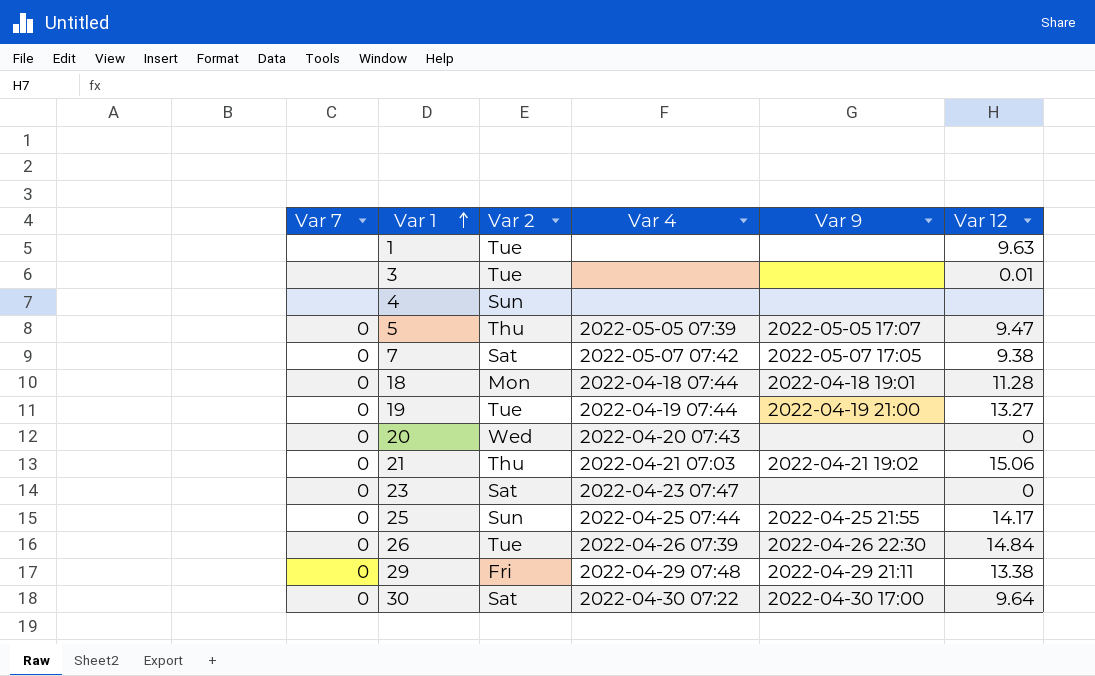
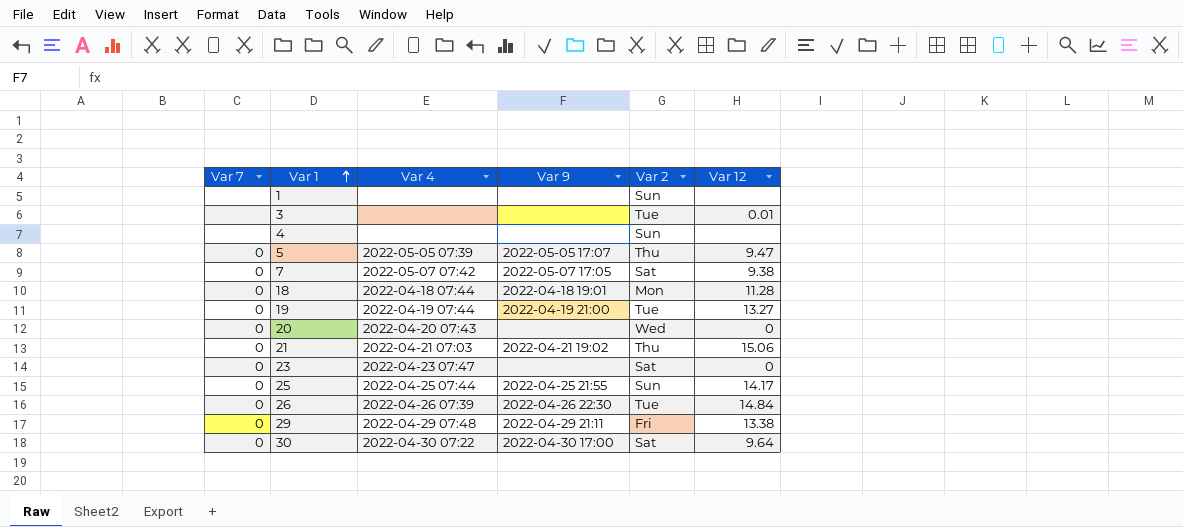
column Var 2 | position: 3 -> 5
1 | Var 2: Tue -> Sun
1 | Var 12: 9.63 -> none

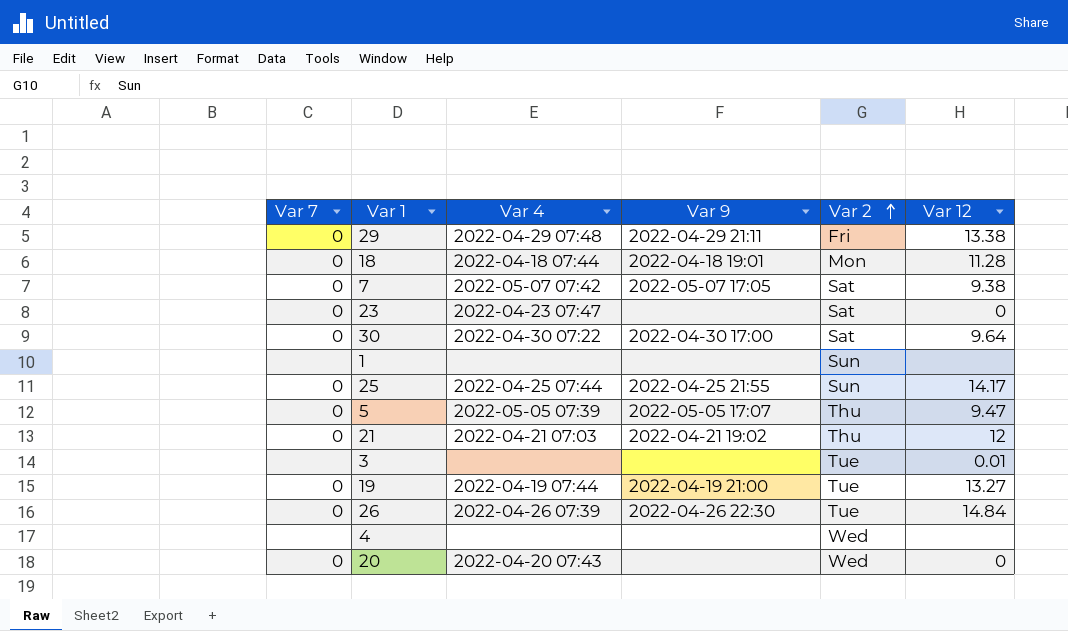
row order: Var 1 ascending -> Var 2 ascending
21 | Var 12: 15.06 -> 12
4 | Var 2: Sun -> Wed

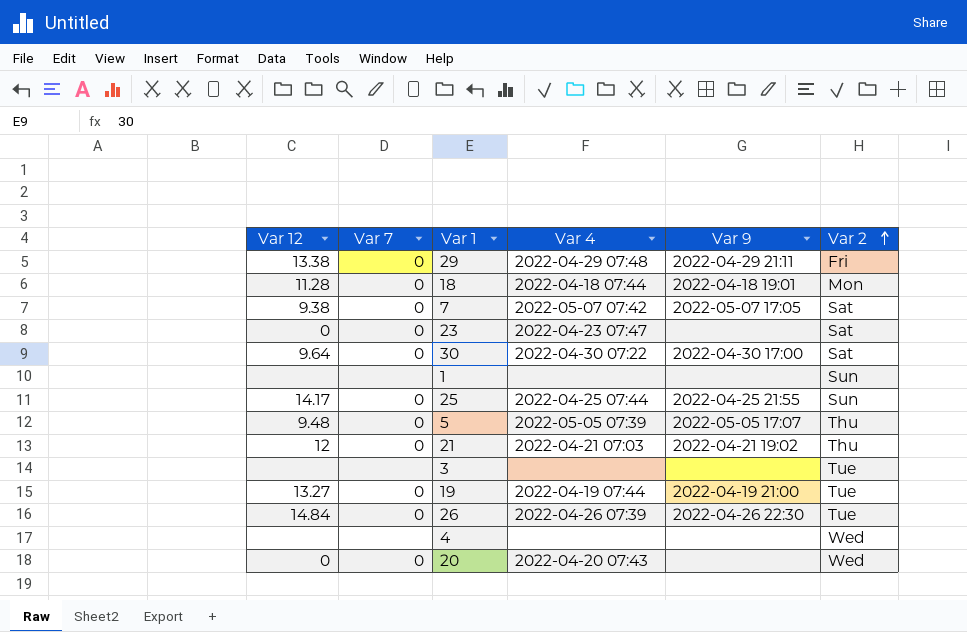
column Var 12 | position: 6 -> 1
5 | Var 12: 9.47 -> 9.48
3 | Var 12: 0.01 -> none

